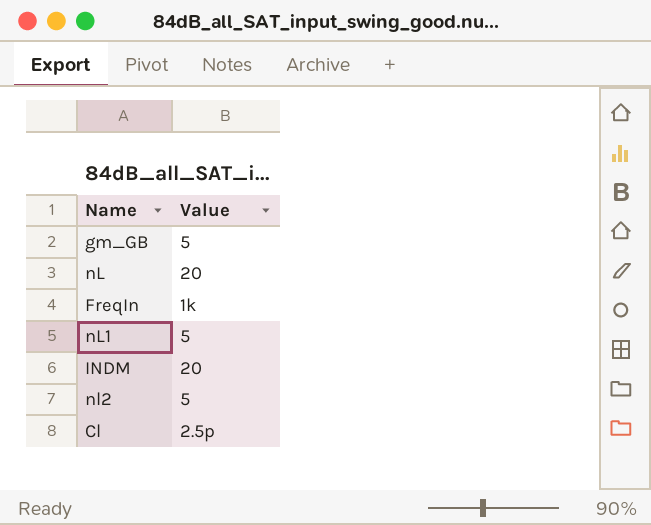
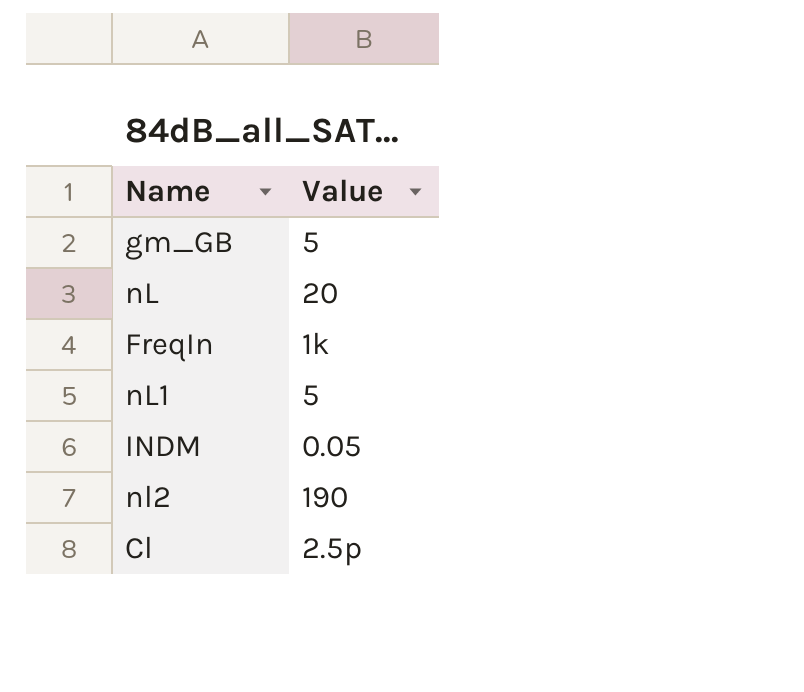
INDM | Value: 20 -> 0.05
nl2 | Value: 5 -> 190

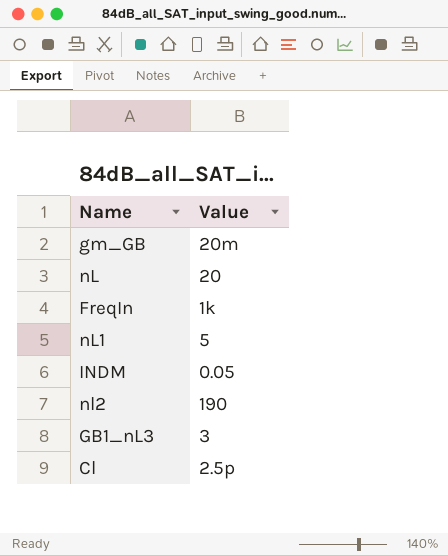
gm_GB | Value: 5 -> 20m
row GB1_nL3: none -> 3

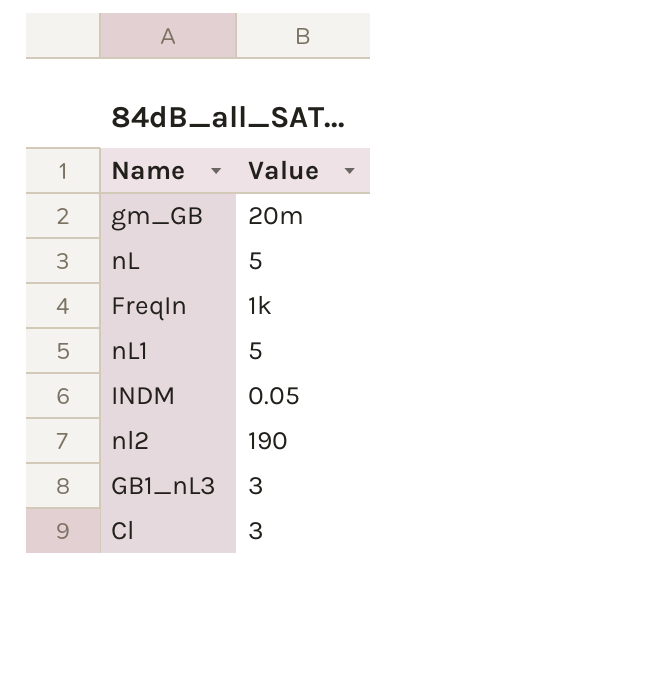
nL | Value: 20 -> 5
Cl | Value: 2.5p -> 3

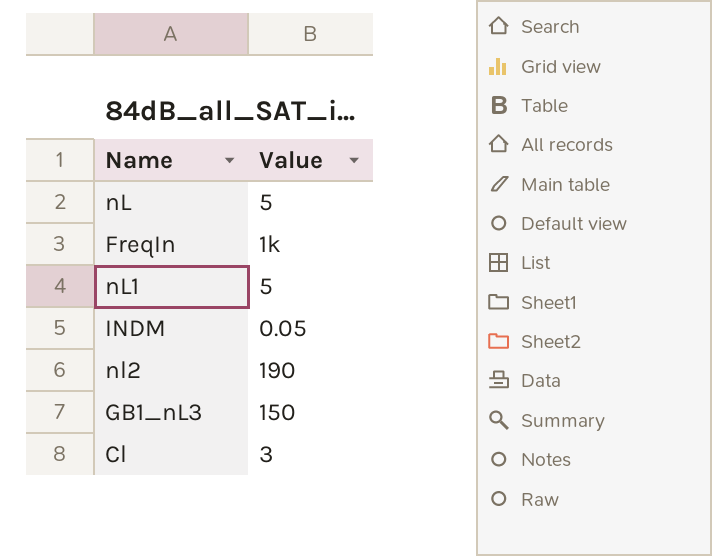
row gm_GB: 20m -> none
GB1_nL3 | Value: 3 -> 150

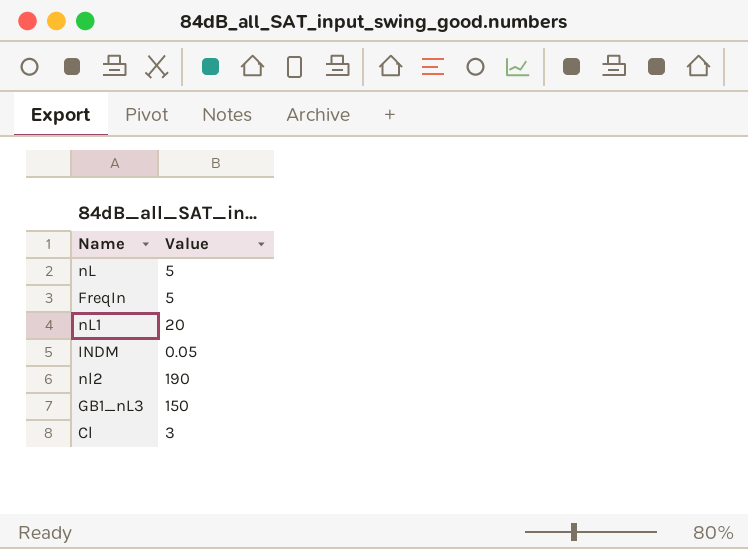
FreqIn | Value: 1k -> 5
nL1 | Value: 5 -> 20

